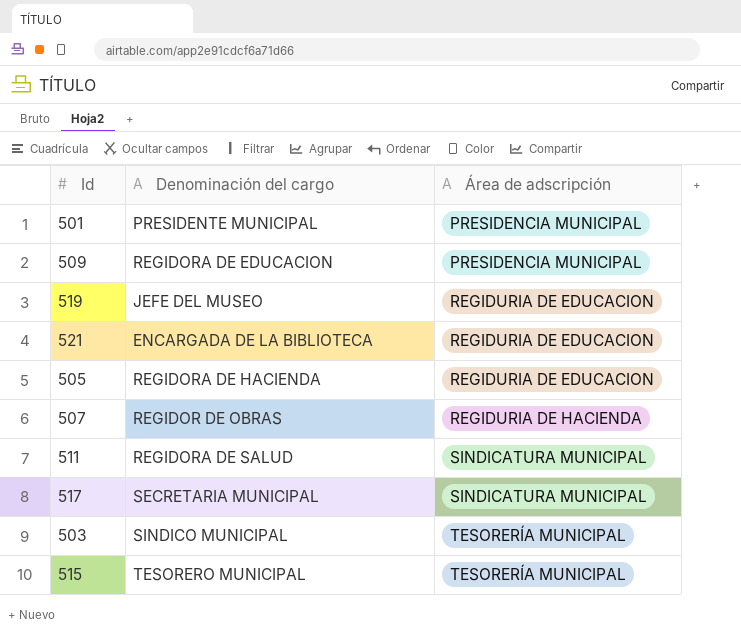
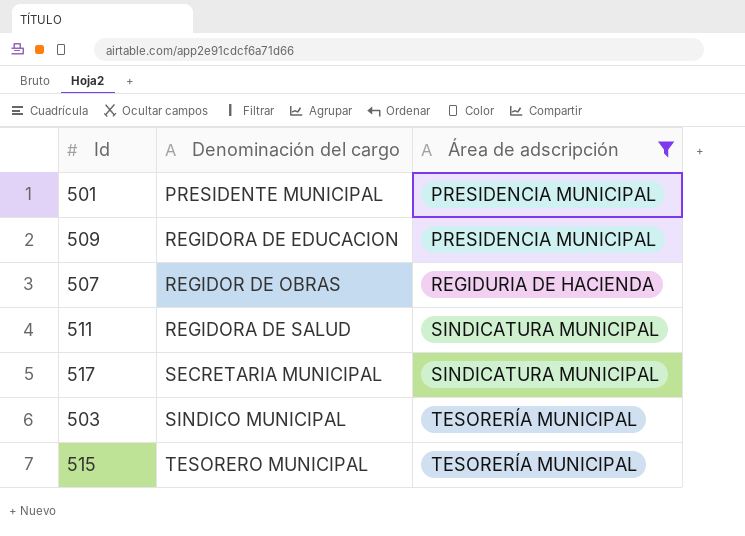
filter: none -> Área de adscripción != REGIDURIA DE EDUCACION

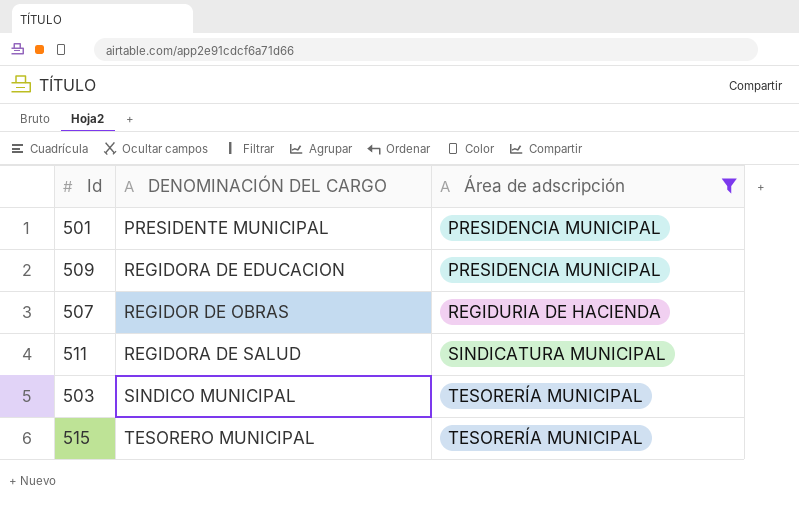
column name: Denominación del cargo -> DENOMINACIÓN DEL CARGO
row 517: SECRETARIA MUNICIPAL | SINDICATURA MUNICIPAL -> none

